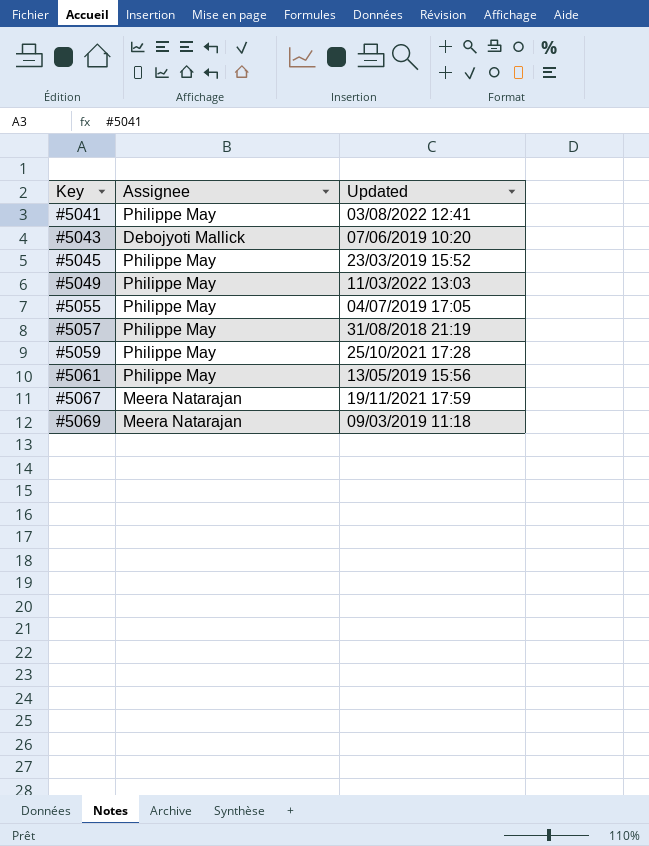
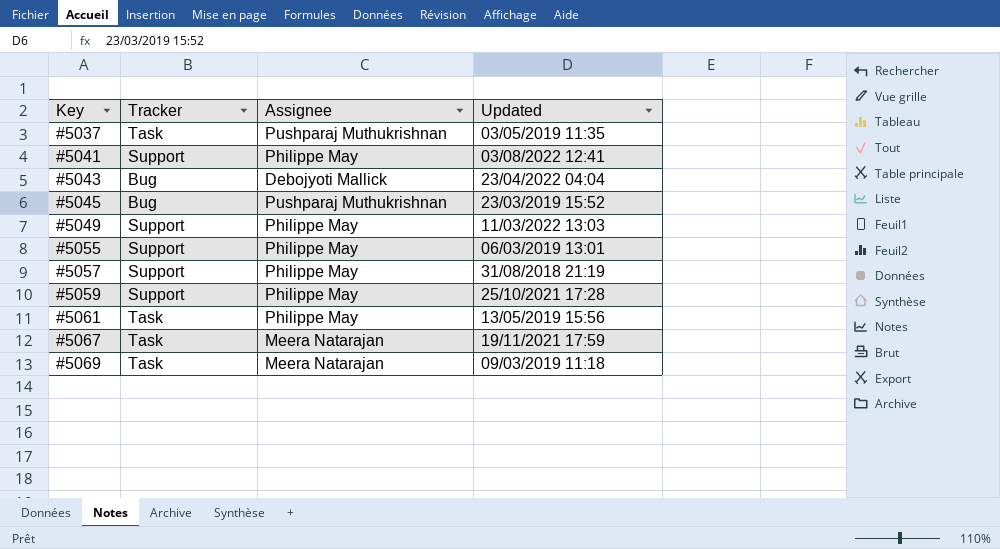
column Tracker | position: none -> 2
row #5037: none -> Task | Pushparaj Muthukrishnan | 03/05/2019 11:35
#5043 | Updated: 07/06/2019 10:20 -> 23/04/2022 04:04
#5045 | Assignee: Philippe May -> Pushparaj Muthukrishnan
#5055 | Updated: 04/07/2019 17:05 -> 06/03/2019 13:01

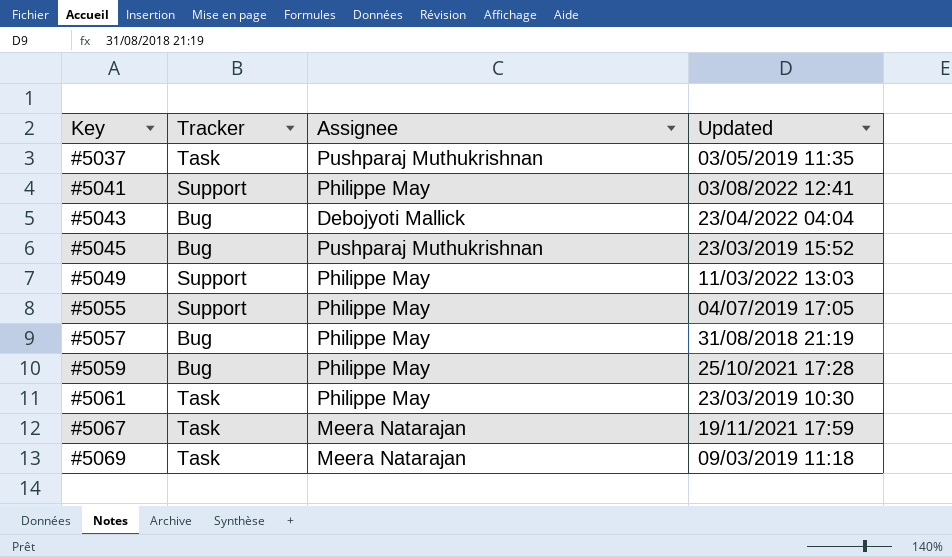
#5055 | Updated: 06/03/2019 13:01 -> 04/07/2019 17:05
#5057 | Tracker: Support -> Bug
#5059 | Tracker: Support -> Bug
#5061 | Updated: 13/05/2019 15:56 -> 23/03/2019 10:30

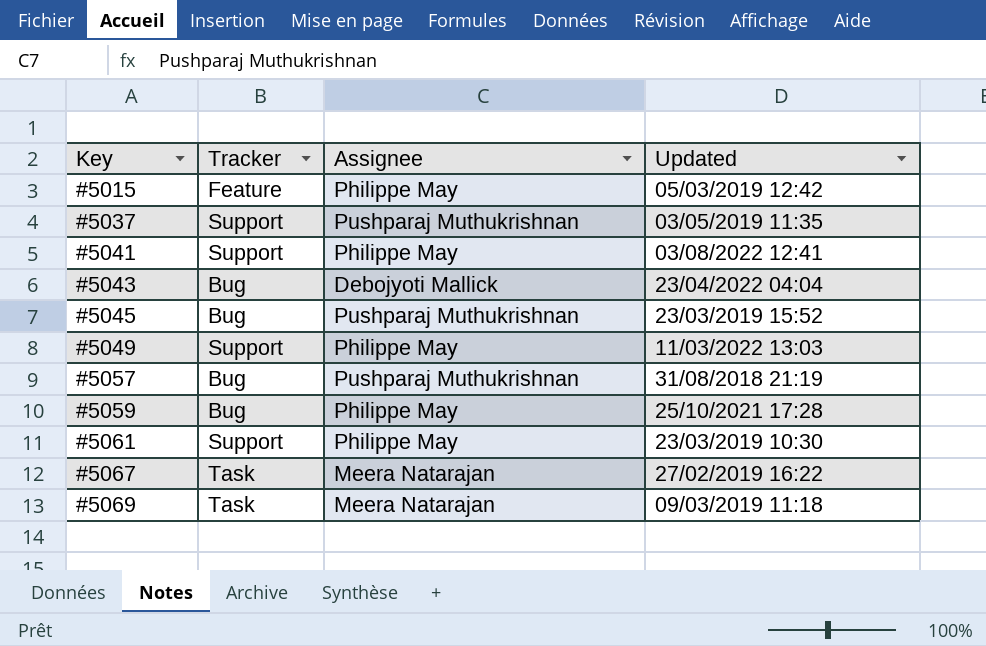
row #5055: Support | Philippe May | 04/07/2019 17:05 -> none
row #5015: none -> Feature | Philippe May | 05/03/2019 12:42
#5037 | Tracker: Task -> Support
#5057 | Assignee: Philippe May -> Pushparaj Muthukrishnan
#5061 | Tracker: Task -> Support
#5067 | Updated: 19/11/2021 17:59 -> 27/02/2019 16:22

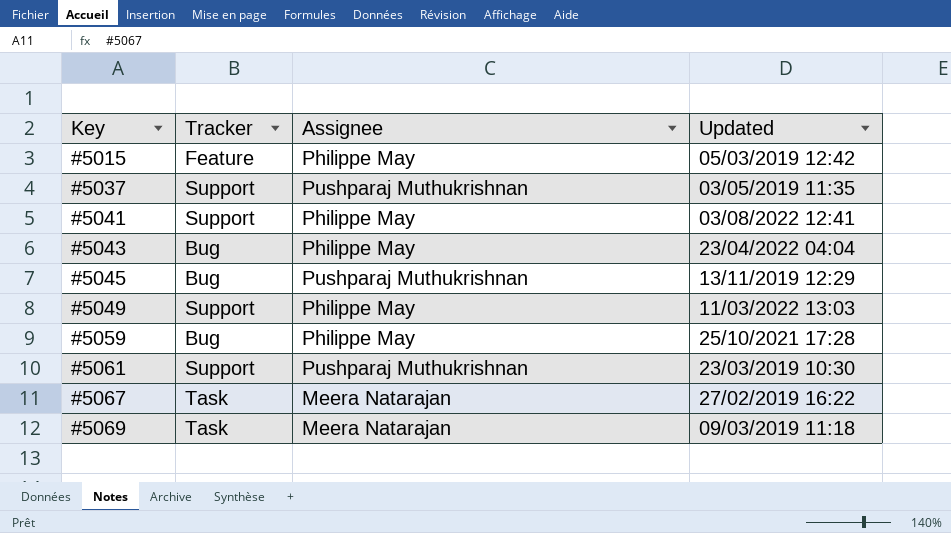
row #5057: Bug | Pushparaj Muthukrishnan | 31/08/2018 21:19 -> none
#5043 | Assignee: Debojyoti Mallick -> Philippe May
#5045 | Updated: 23/03/2019 15:52 -> 13/11/2019 12:29
#5061 | Assignee: Philippe May -> Pushparaj Muthukrishnan

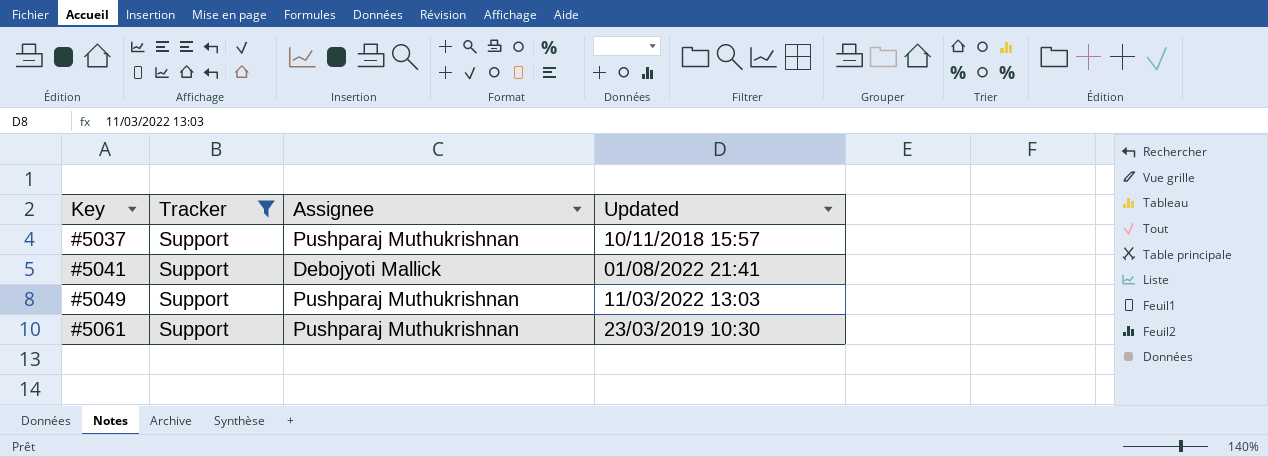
filter: none -> Tracker = Support
#5037 | Updated: 03/05/2019 11:35 -> 10/11/2018 15:57
#5041 | Assignee: Philippe May -> Debojyoti Mallick
#5041 | Updated: 03/08/2022 12:41 -> 01/08/2022 21:41
#5049 | Assignee: Philippe May -> Pushparaj Muthukrishnan

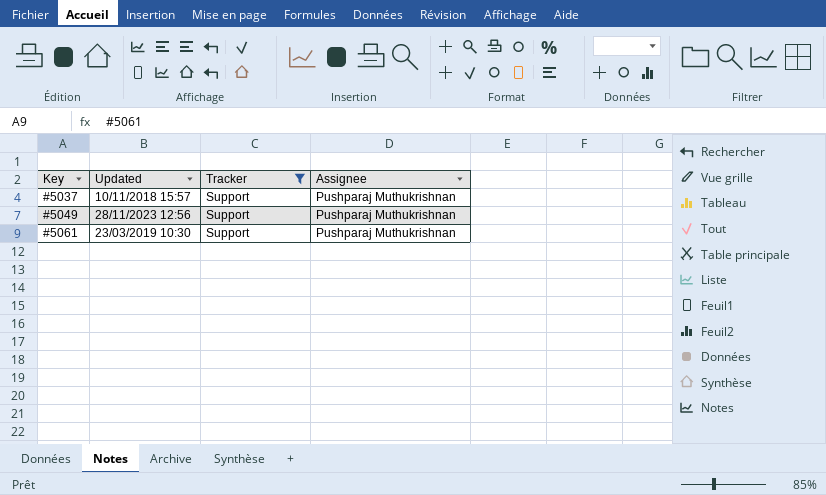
column Updated | position: 4 -> 2
row #5041: Support | Debojyoti Mallick | 01/08/2022 21:41 -> none
#5049 | Updated: 11/03/2022 13:03 -> 28/11/2023 12:56

